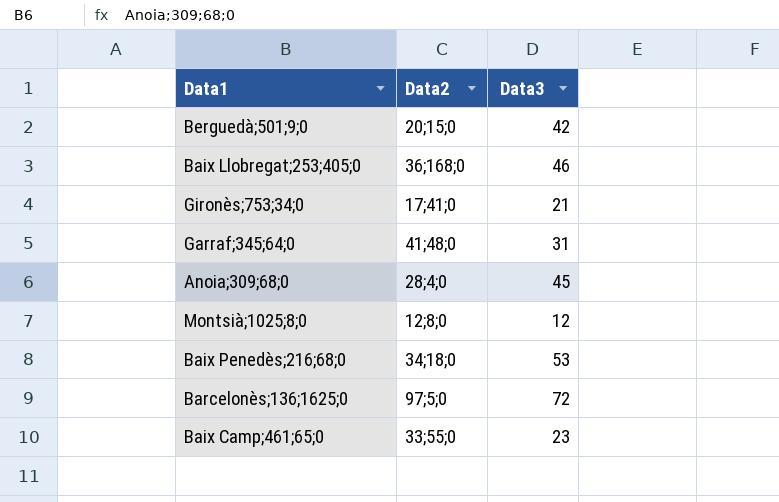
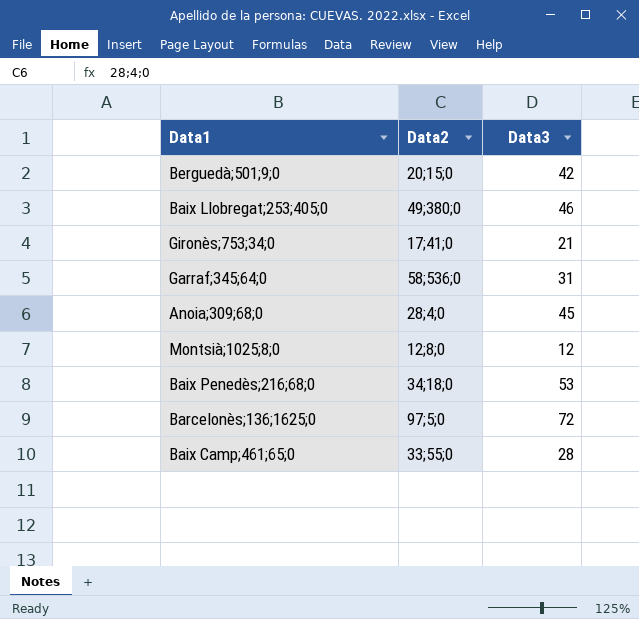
Baix Llobregat;253;405;0 | Data2: 36;168;0 -> 49;380;0
Garraf;345;64;0 | Data2: 41;48;0 -> 58;536;0
Baix Camp;461;65;0 | Data3: 23 -> 28

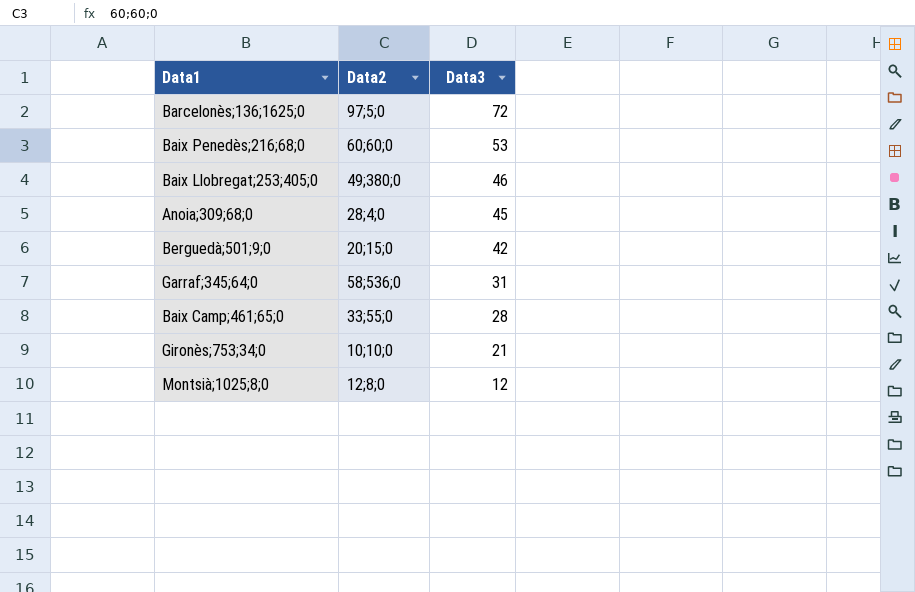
row order: none -> Data3 descending
Baix Penedès;216;68;0 | Data2: 34;18;0 -> 60;60;0
Gironès;753;34;0 | Data2: 17;41;0 -> 10;10;0

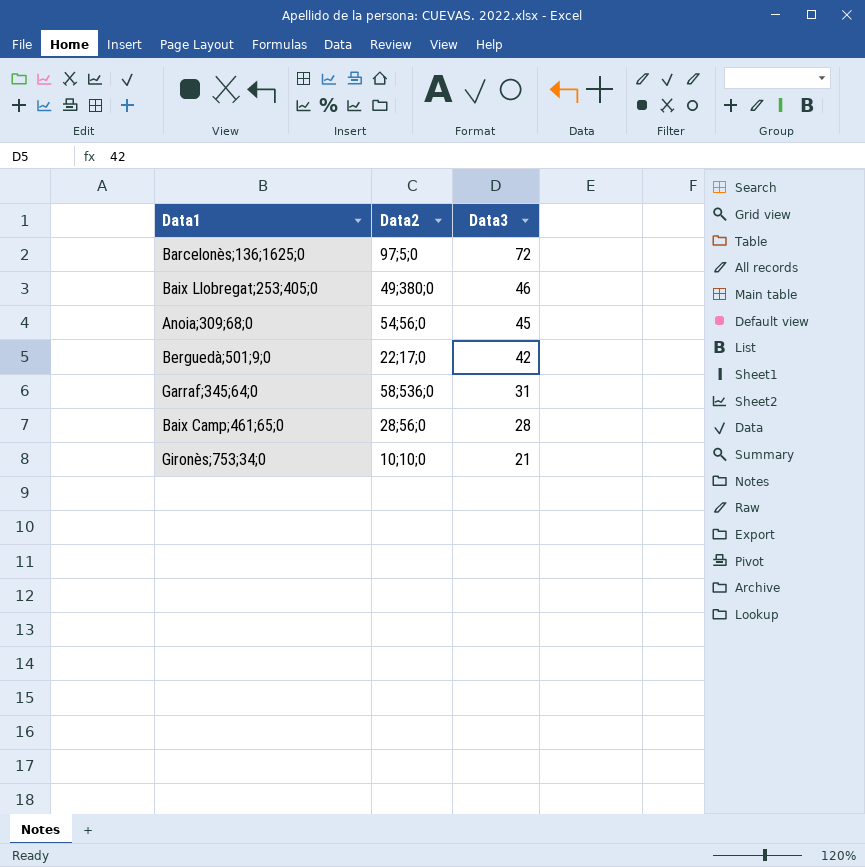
row Baix Penedès;216;68;0: 60;60;0 | 53 -> none
row Montsià;1025;8;0: 12;8;0 | 12 -> none
Anoia;309;68;0 | Data2: 28;4;0 -> 54;56;0
Berguedà;501;9;0 | Data2: 20;15;0 -> 22;17;0
Baix Camp;461;65;0 | Data2: 33;55;0 -> 28;56;0

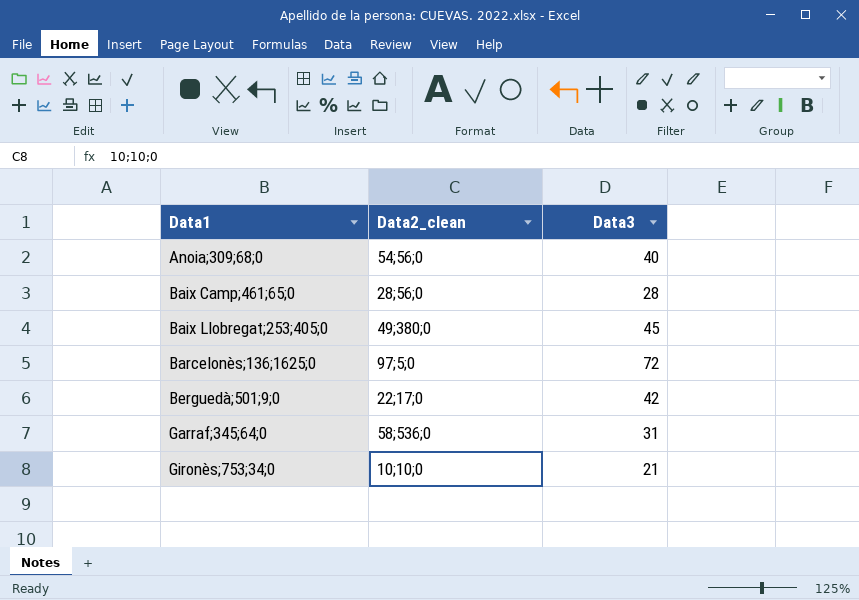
row order: Data3 descending -> Data1 ascending
column name: Data2 -> Data2_clean
Anoia;309;68;0 | Data3: 45 -> 40
Baix Llobregat;253;405;0 | Data3: 46 -> 45

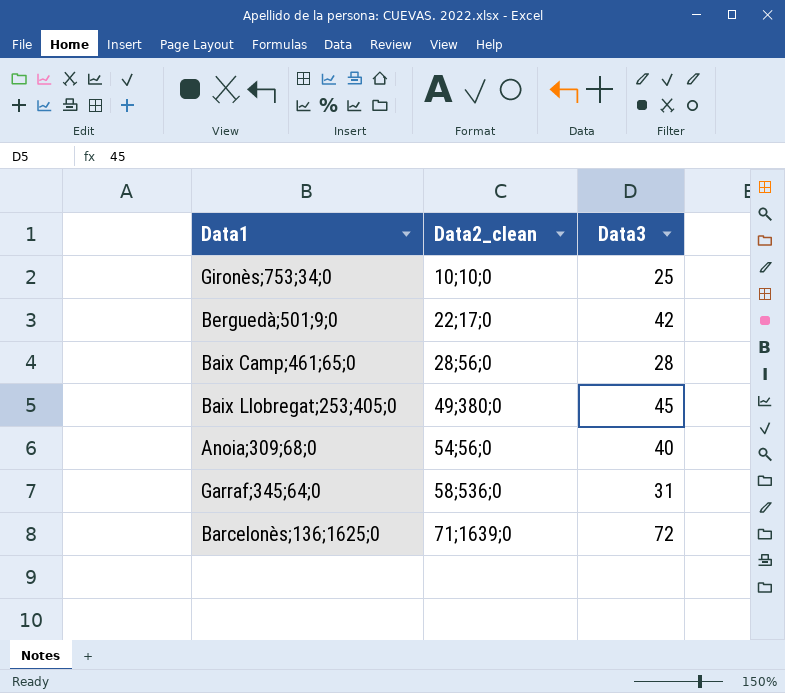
row order: Data1 ascending -> Data2_clean ascending
Gironès;753;34;0 | Data3: 21 -> 25
Barcelonès;136;1625;0 | Data2_clean: 97;5;0 -> 71;1639;0

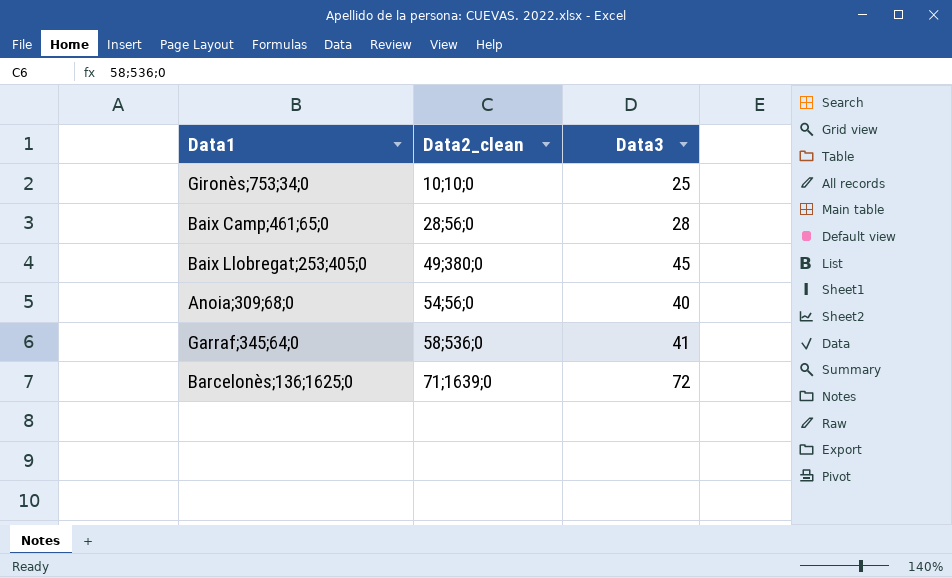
row Berguedà;501;9;0: 22;17;0 | 42 -> none
Garraf;345;64;0 | Data3: 31 -> 41

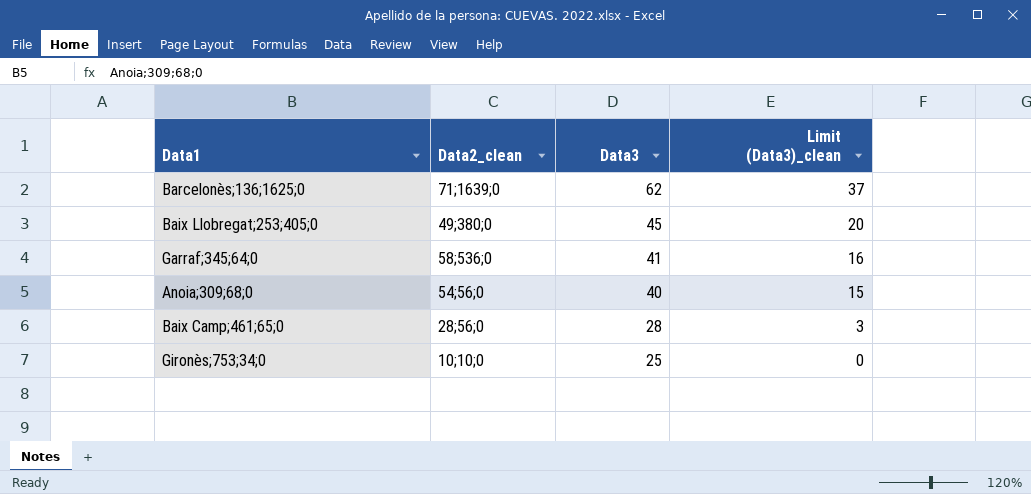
row order: Data2_clean ascending -> Data3 descending
column Limit (Data3)_clean | formula: none -> [Data3] - 25
Barcelonès;136;1625;0 | Data3: 72 -> 62

